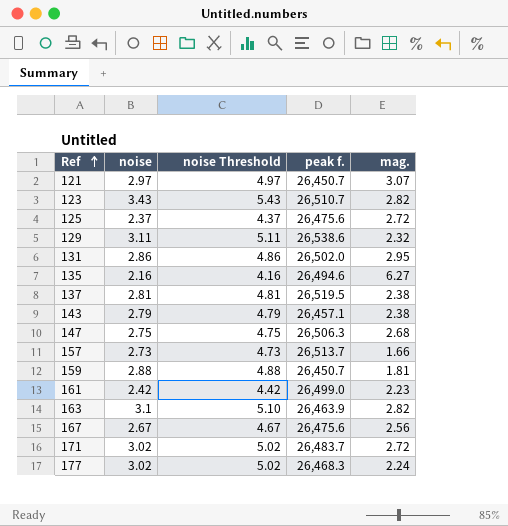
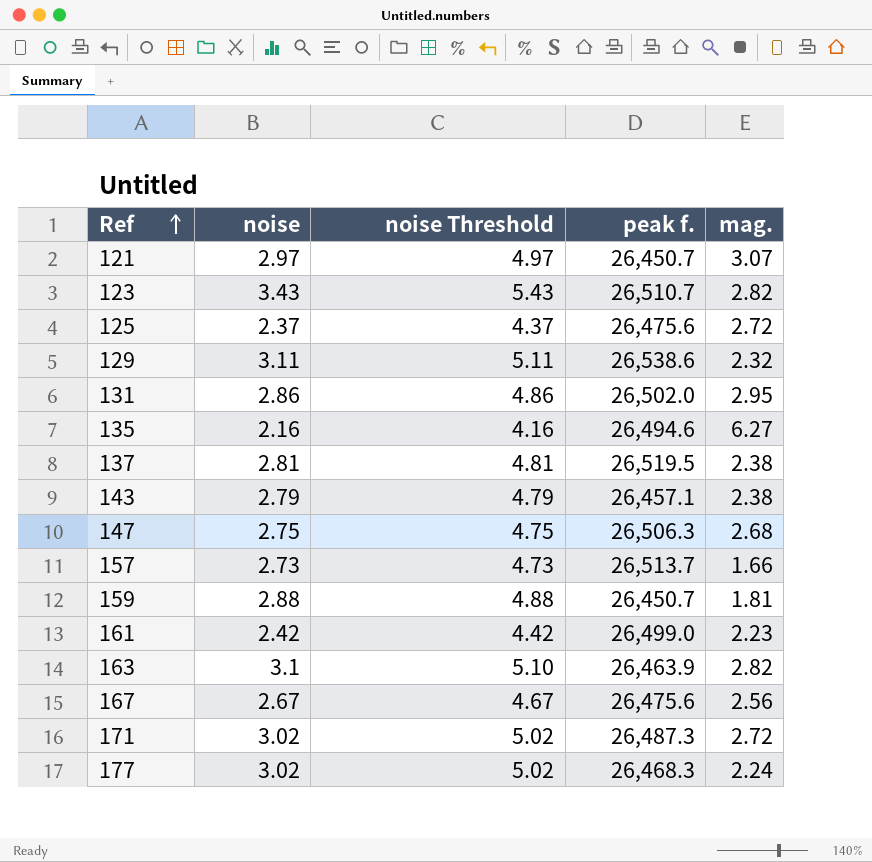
171 | peak f.: 26,483.7 -> 26,487.3

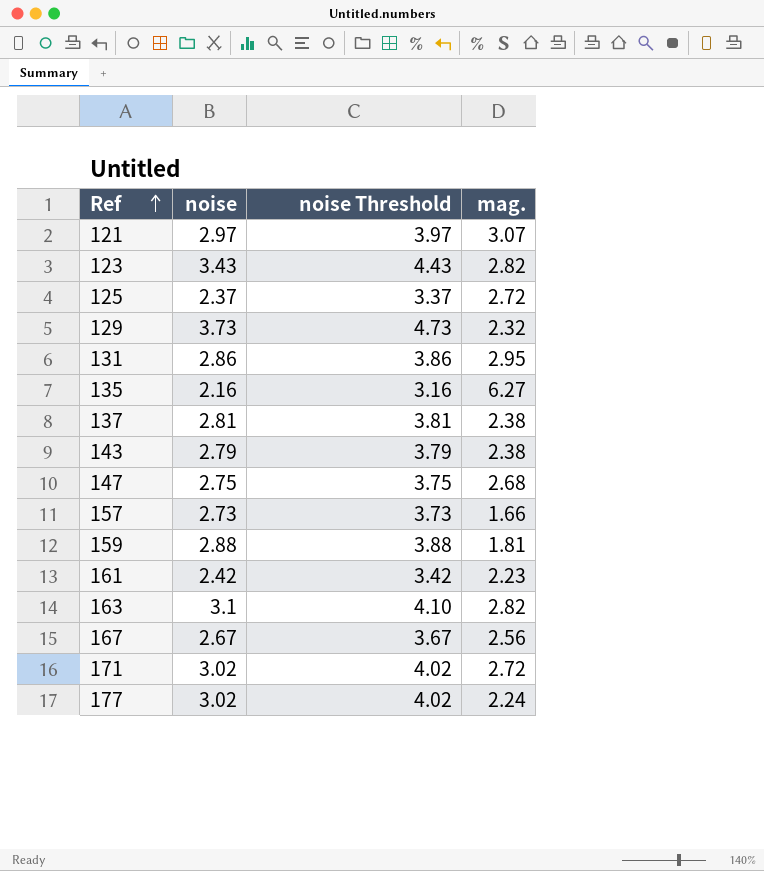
column peak f. | position: 4 -> none
column noise Threshold | formula: [noise] + 2 -> [noise] + 1
129 | noise: 3.11 -> 3.73

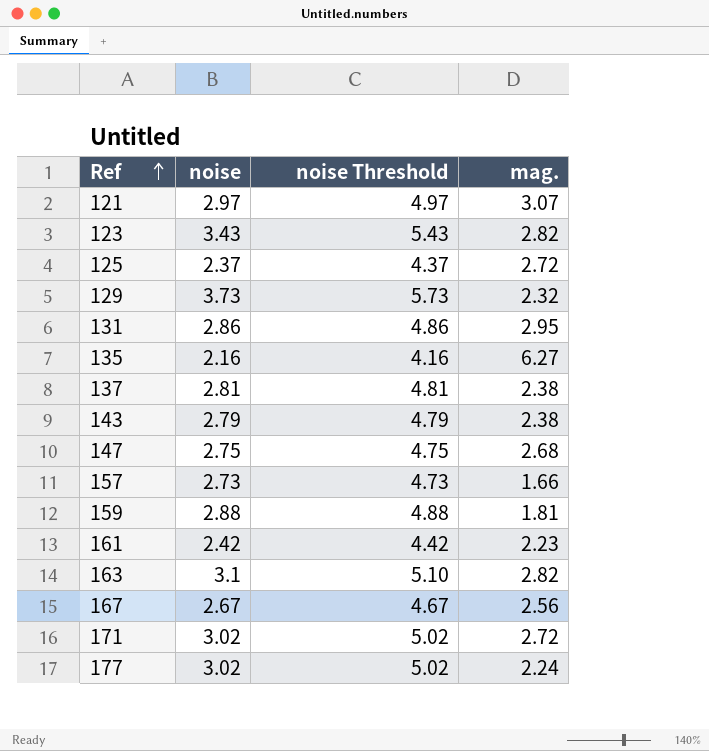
column noise Threshold | formula: [noise] + 1 -> [noise] + 2

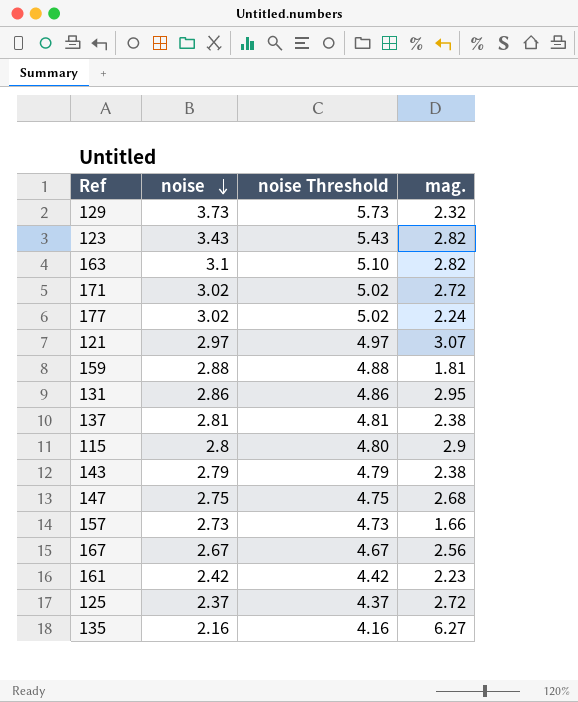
row order: Ref ascending -> noise descending
row 115: none -> 2.8 | 4.80 | 2.9

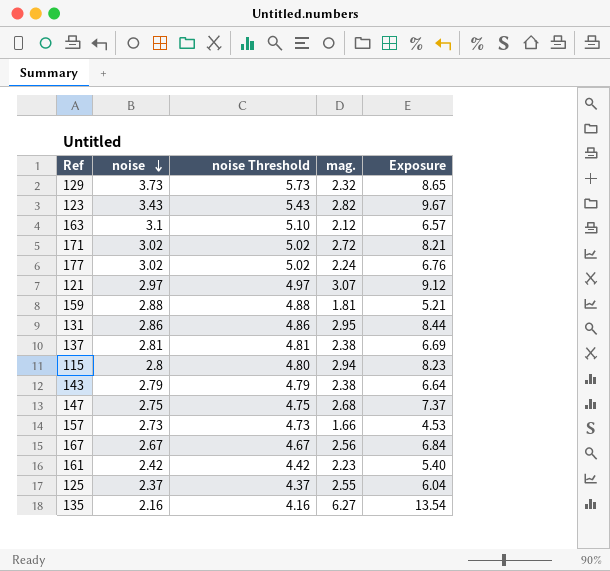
column Exposure | formula: none -> [noise] * [mag.]
163 | mag.: 2.82 -> 2.12
115 | mag.: 2.9 -> 2.94
125 | mag.: 2.72 -> 2.55

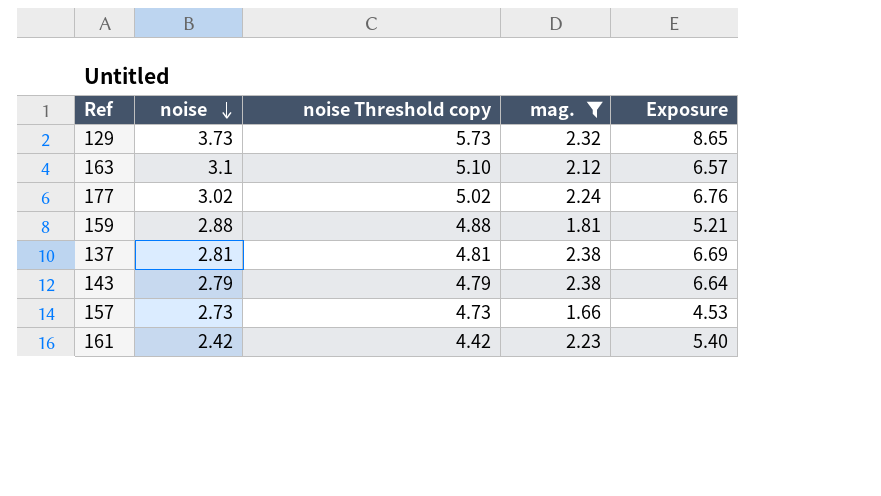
filter: none -> mag. <= 2.38
column name: noise Threshold -> noise Threshold copy

